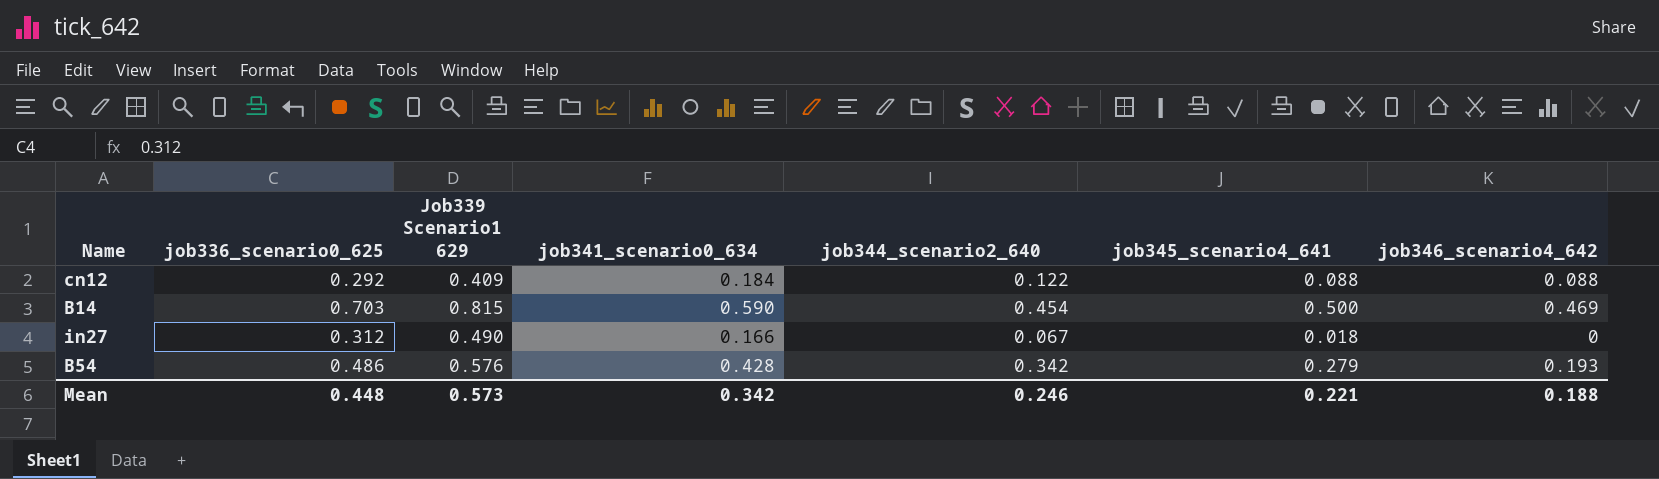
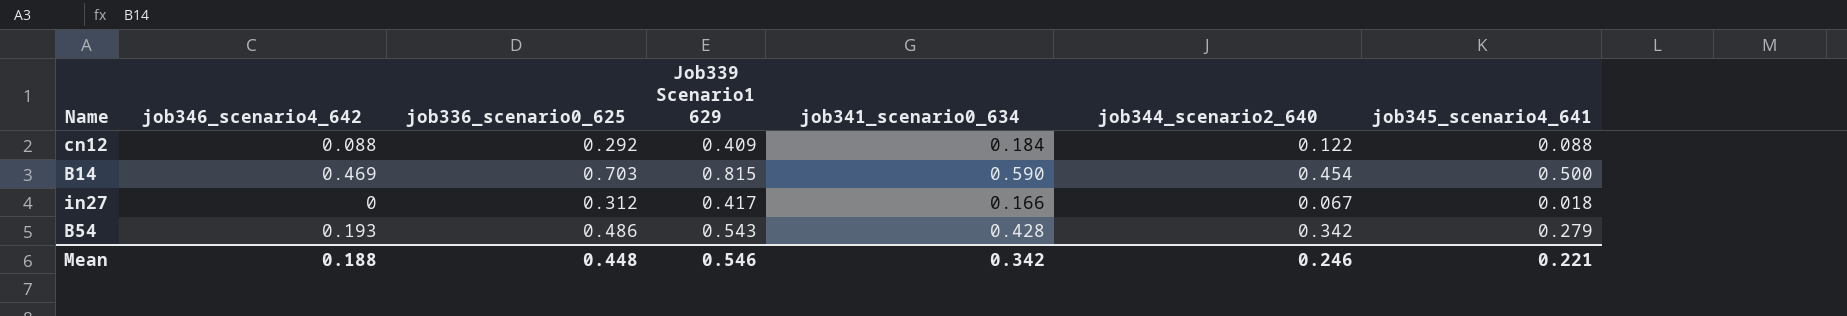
column job346_scenario4_642 | position: 7 -> 2
in27 | Job339 Scenario1 629: 0.490 -> 0.417
B54 | Job339 Scenario1 629: 0.576 -> 0.543
Mean | Job339 Scenario1 629: 0.573 -> 0.546

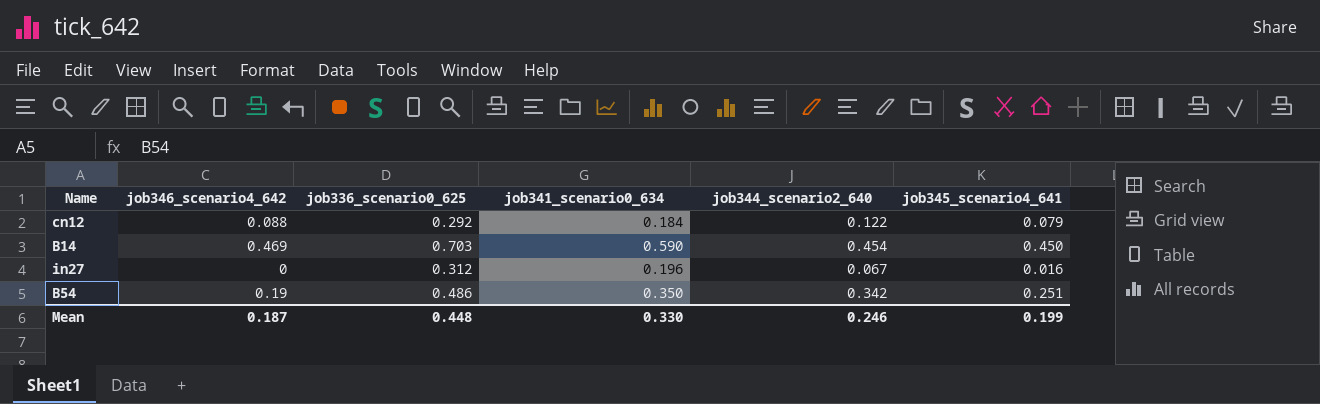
column Job339 Scenario1 629 | position: 4 -> none
cn12 | job345_scenario4_641: 0.088 -> 0.079
B14 | job345_scenario4_641: 0.500 -> 0.450
in27 | job341_scenario0_634: 0.166 -> 0.196
in27 | job345_scenario4_641: 0.018 -> 0.016
B54 | job346_scenario4_642: 0.193 -> 0.19
B54 | job341_scenario0_634: 0.428 -> 0.350
B54 | job345_scenario4_641: 0.279 -> 0.251
Mean | job346_scenario4_642: 0.188 -> 0.187
Mean | job341_scenario0_634: 0.342 -> 0.330
Mean | job345_scenario4_641: 0.221 -> 0.199

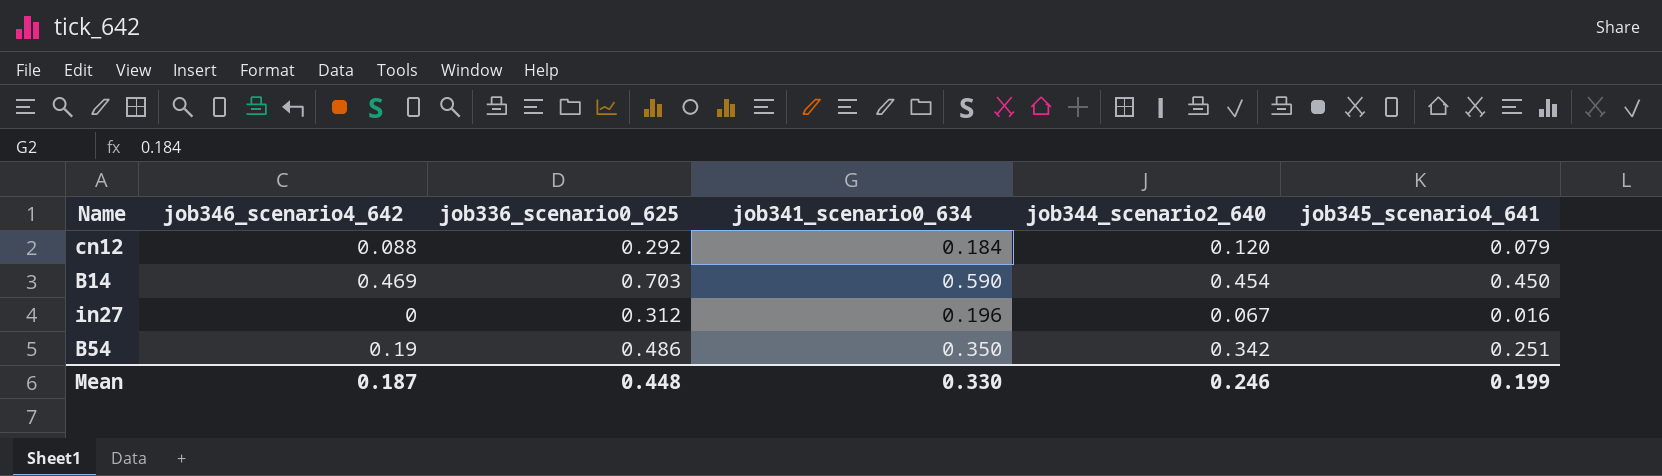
cn12 | job344_scenario2_640: 0.122 -> 0.120

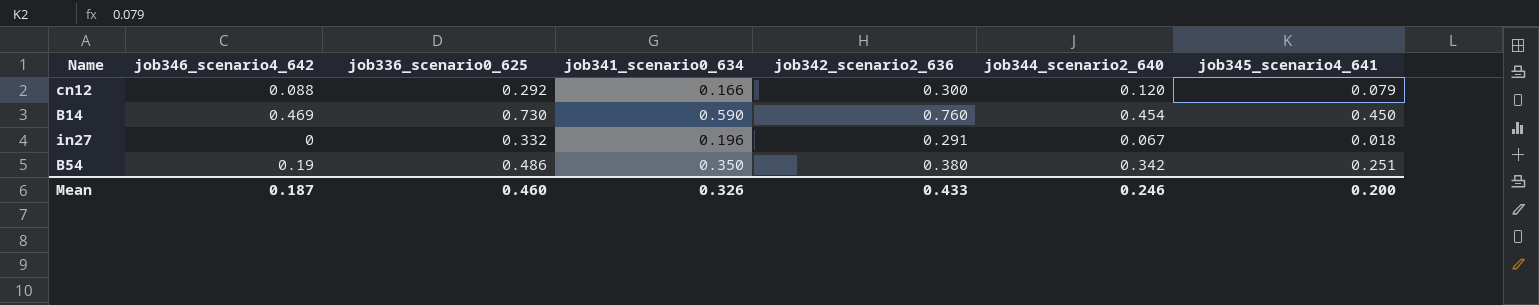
column job342_scenario2_636 | position: none -> 5
cn12 | job341_scenario0_634: 0.184 -> 0.166
B14 | job336_scenario0_625: 0.703 -> 0.730
in27 | job336_scenario0_625: 0.312 -> 0.332
in27 | job345_scenario4_641: 0.016 -> 0.018
Mean | job336_scenario0_625: 0.448 -> 0.460
Mean | job341_scenario0_634: 0.330 -> 0.326
Mean | job345_scenario4_641: 0.199 -> 0.200

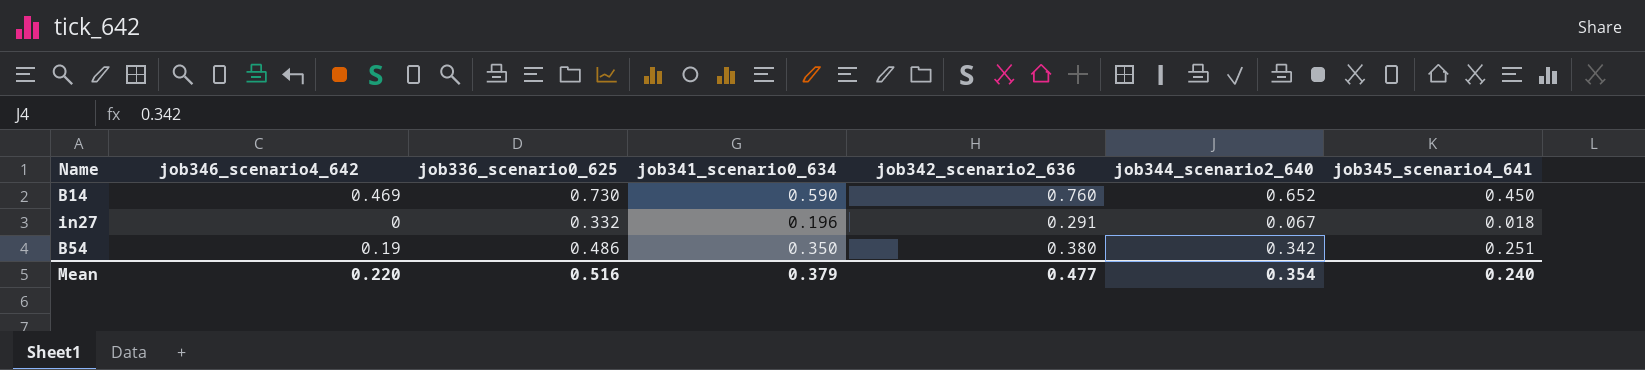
row cn12: 0.088 | 0.292 | 0.166 | 0.300 | 0.120 | 0.079 -> none
B14 | job344_scenario2_640: 0.454 -> 0.652
Mean | job346_scenario4_642: 0.187 -> 0.220
Mean | job336_scenario0_625: 0.460 -> 0.516
Mean | job341_scenario0_634: 0.326 -> 0.379
Mean | job342_scenario2_636: 0.433 -> 0.477
Mean | job344_scenario2_640: 0.246 -> 0.354
Mean | job345_scenario4_641: 0.200 -> 0.240

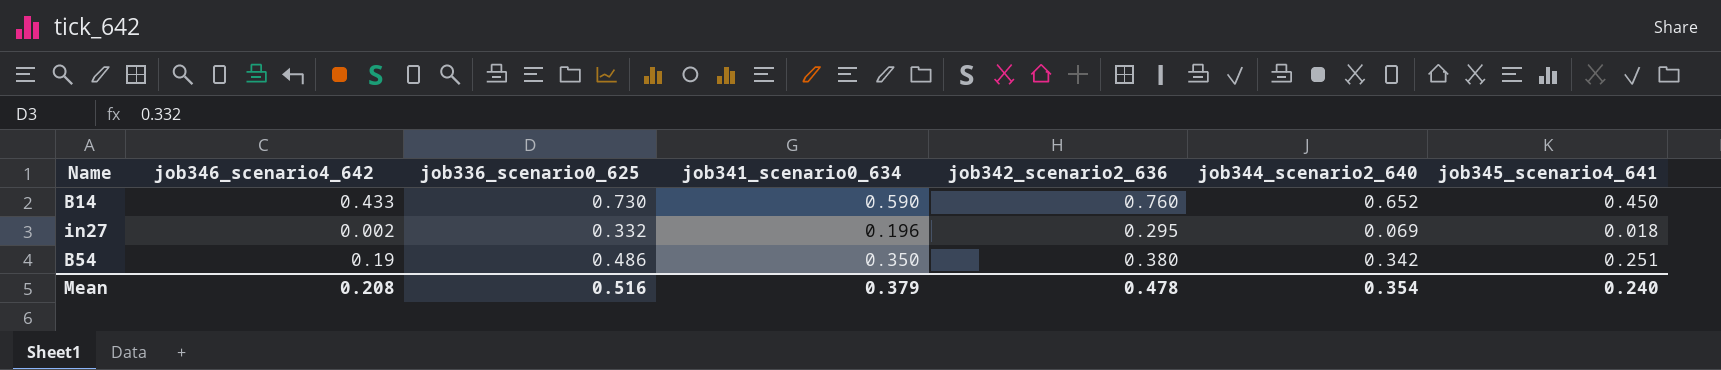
B14 | job346_scenario4_642: 0.469 -> 0.433
in27 | job346_scenario4_642: 0 -> 0.002
in27 | job342_scenario2_636: 0.291 -> 0.295
in27 | job344_scenario2_640: 0.067 -> 0.069
Mean | job346_scenario4_642: 0.220 -> 0.208
Mean | job342_scenario2_636: 0.477 -> 0.478

